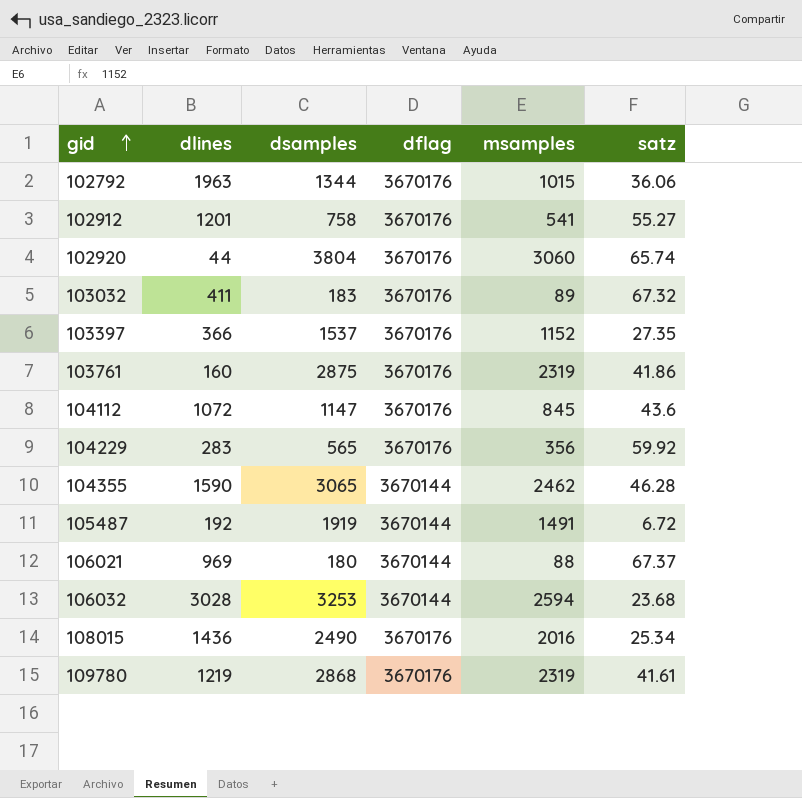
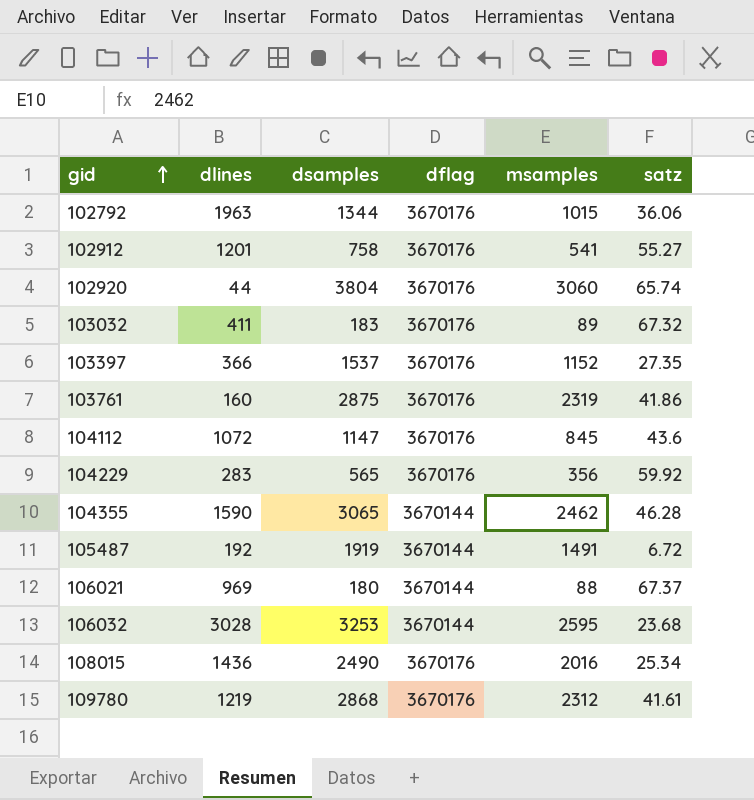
106032 | msamples: 2594 -> 2595
109780 | msamples: 2319 -> 2312

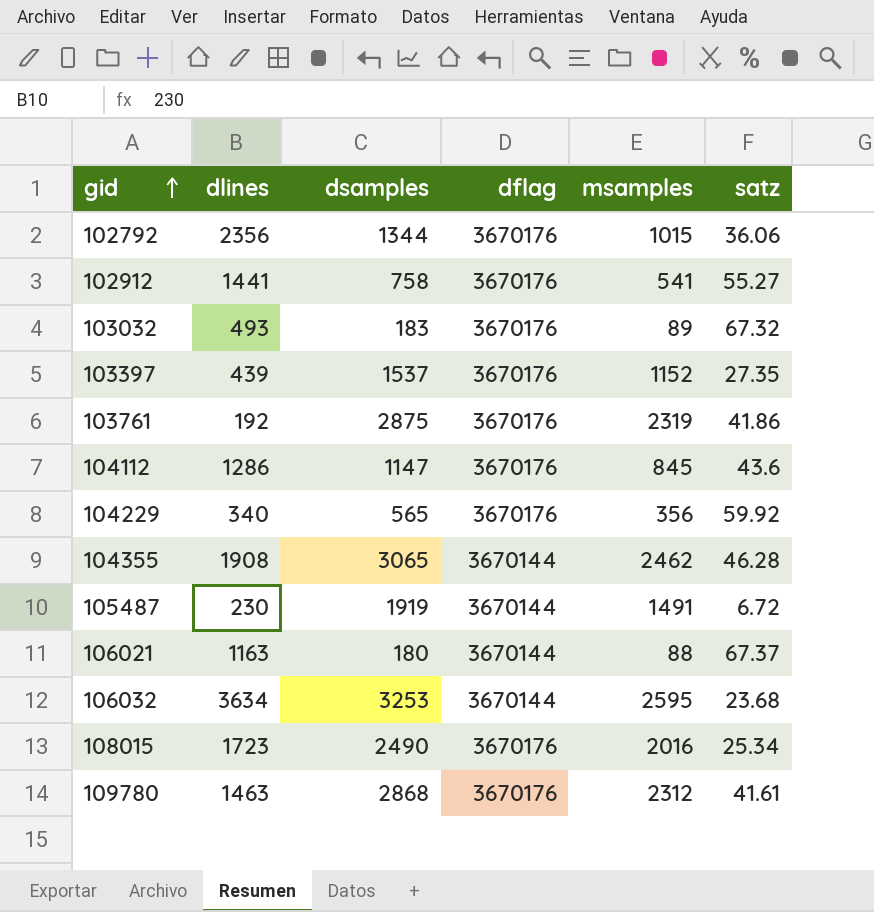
row 102920: 44 | 3804 | 3670176 | 3060 | 65.74 -> none
102792 | dlines: 1963 -> 2356
102912 | dlines: 1201 -> 1441
103032 | dlines: 411 -> 493
103397 | dlines: 366 -> 439
103761 | dlines: 160 -> 192
104112 | dlines: 1072 -> 1286
104229 | dlines: 283 -> 340
104355 | dlines: 1590 -> 1908
105487 | dlines: 192 -> 230
106021 | dlines: 969 -> 1163
106032 | dlines: 3028 -> 3634
108015 | dlines: 1436 -> 1723
109780 | dlines: 1219 -> 1463

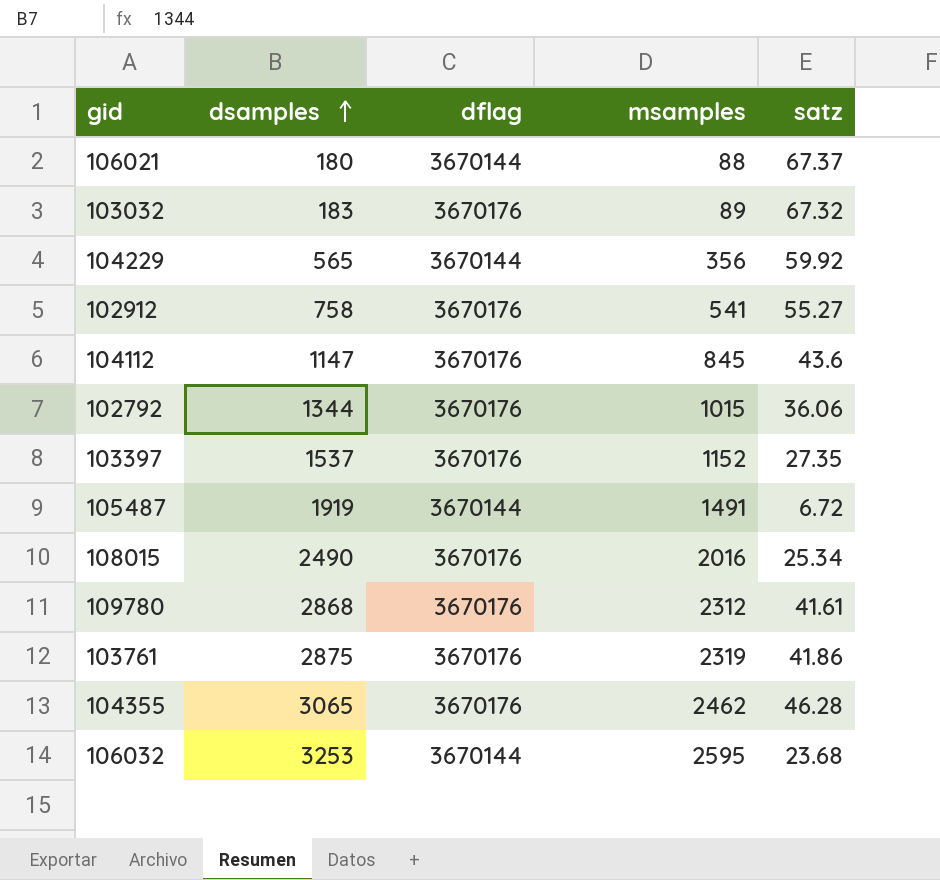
row order: gid ascending -> dsamples ascending
column dlines | position: 2 -> none
104229 | dflag: 3670176 -> 3670144
104355 | dflag: 3670144 -> 3670176

